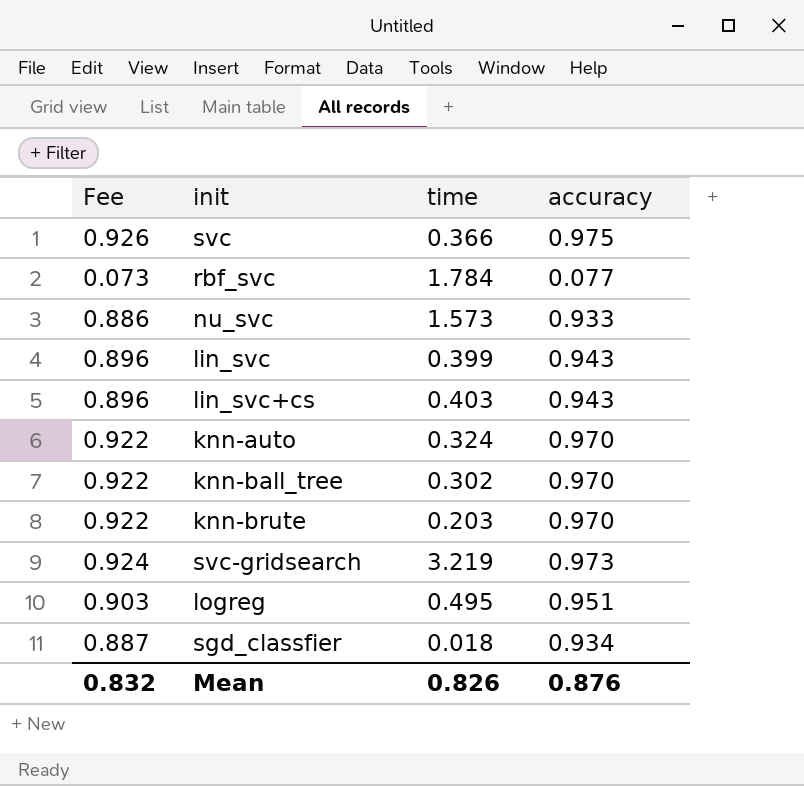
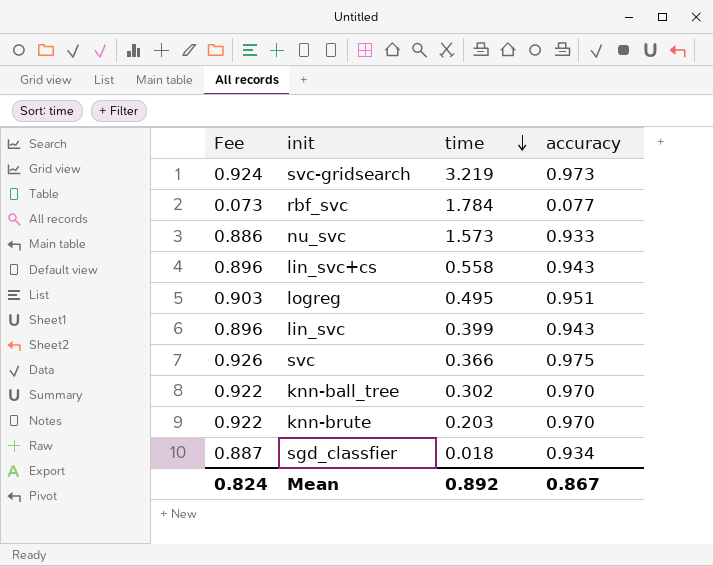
row order: none -> time descending
row knn-auto: 0.922 | 0.324 | 0.970 -> none
lin_svc+cs | time: 0.403 -> 0.558
Mean | Fee: 0.832 -> 0.824
Mean | time: 0.826 -> 0.892
Mean | accuracy: 0.876 -> 0.867

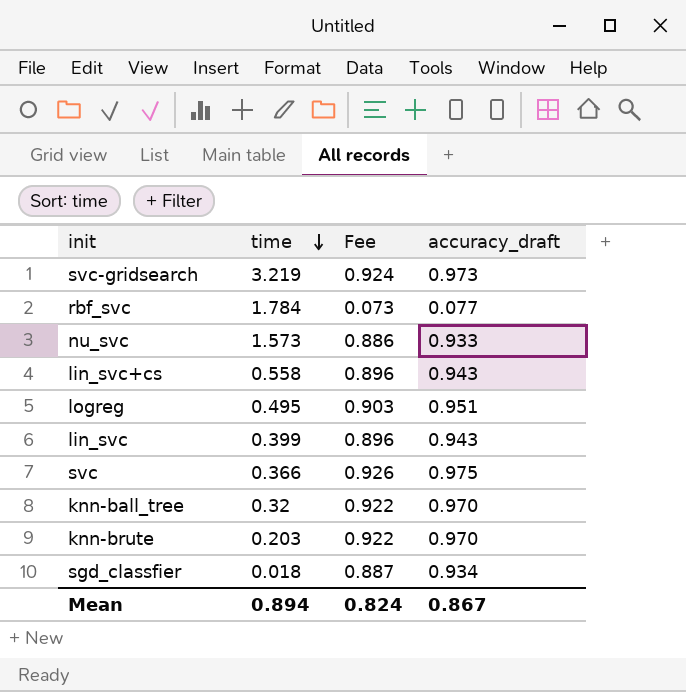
column Fee | position: 1 -> 3
column name: accuracy -> accuracy_draft
knn-ball_tree | time: 0.302 -> 0.32
Mean | time: 0.892 -> 0.894

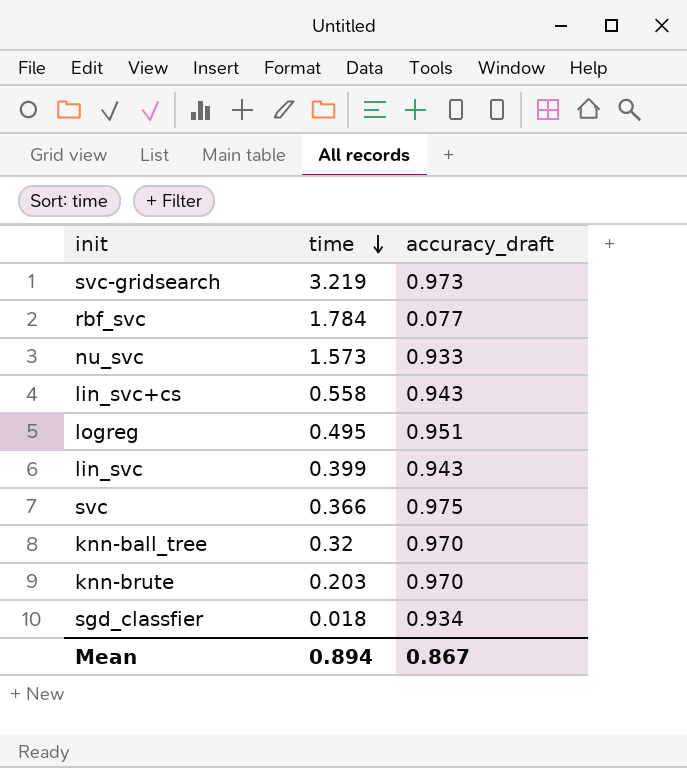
column Fee | formula: [accuracy_draft] * 0.95 -> none

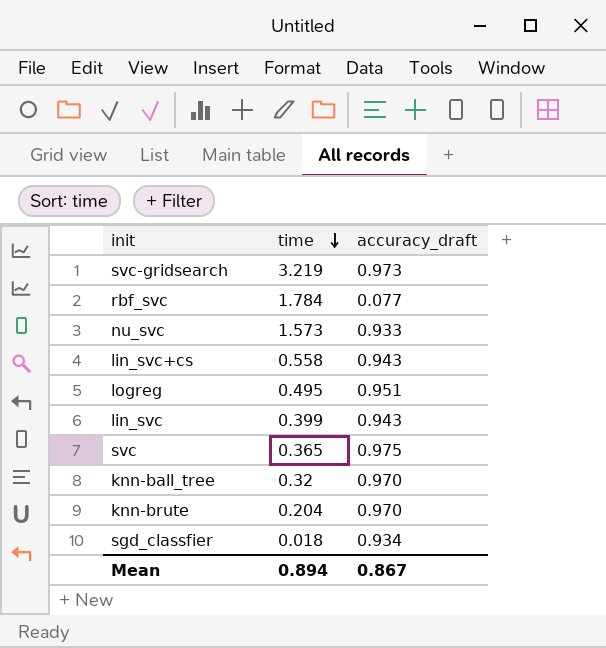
svc | time: 0.366 -> 0.365
knn-brute | time: 0.203 -> 0.204

